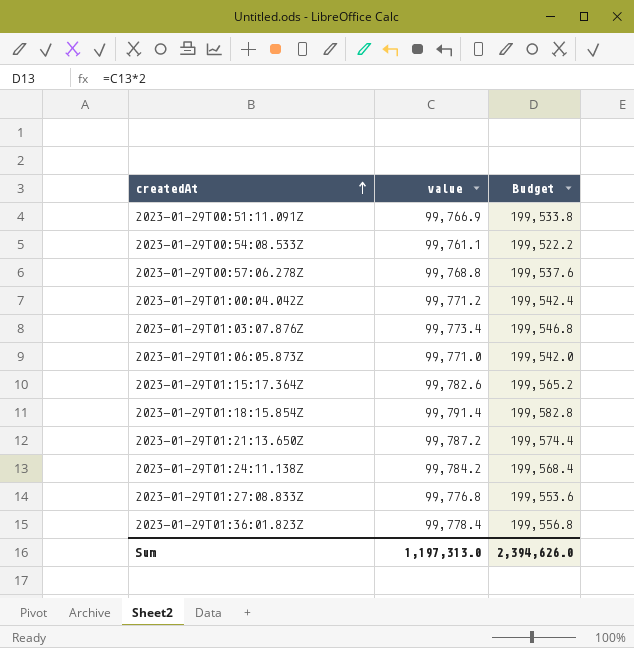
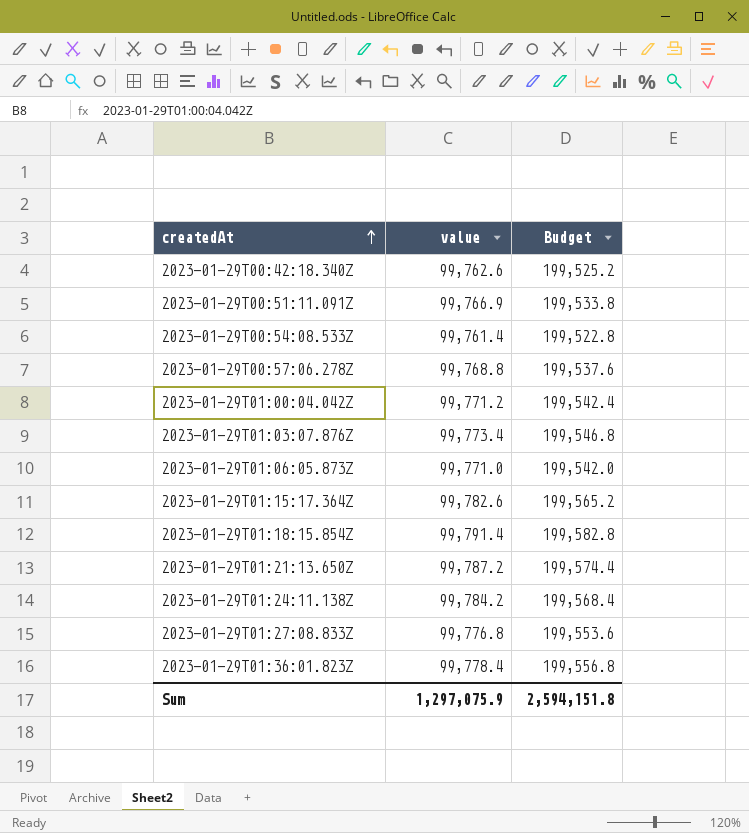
row 2023-01-29T00:42:18.340Z: none -> 99,762.6 | 199,525.2
2023-01-29T00:54:08.533Z | value: 99,761.1 -> 99,761.4
2023-01-29T00:54:08.533Z | Budget: 199,522.2 -> 199,522.8
Sum | value: 1,197,313.0 -> 1,297,075.9
Sum | Budget: 2,394,626.0 -> 2,594,151.8

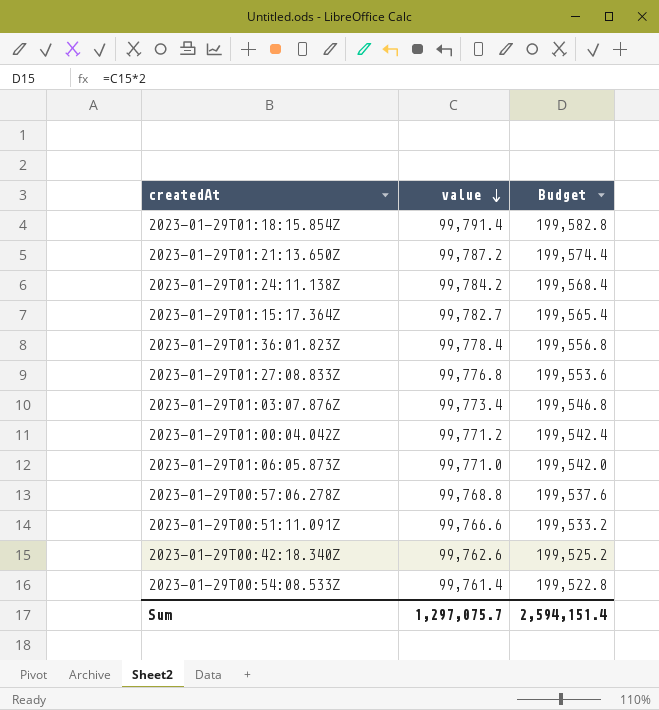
row order: createdAt ascending -> value descending
2023-01-29T01:15:17.364Z | value: 99,782.6 -> 99,782.7
2023-01-29T01:15:17.364Z | Budget: 199,565.2 -> 199,565.4
2023-01-29T00:51:11.091Z | value: 99,766.9 -> 99,766.6
2023-01-29T00:51:11.091Z | Budget: 199,533.8 -> 199,533.2
Sum | value: 1,297,075.9 -> 1,297,075.7
Sum | Budget: 2,594,151.8 -> 2,594,151.4

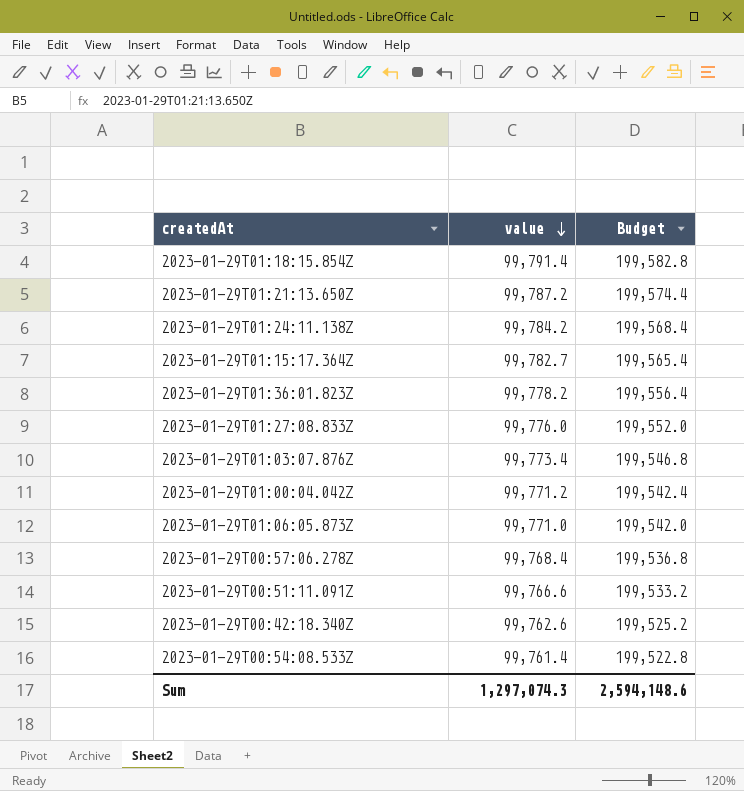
2023-01-29T01:36:01.823Z | value: 99,778.4 -> 99,778.2
2023-01-29T01:36:01.823Z | Budget: 199,556.8 -> 199,556.4
2023-01-29T01:27:08.833Z | value: 99,776.8 -> 99,776.0
2023-01-29T01:27:08.833Z | Budget: 199,553.6 -> 199,552.0
2023-01-29T00:57:06.278Z | value: 99,768.8 -> 99,768.4
2023-01-29T00:57:06.278Z | Budget: 199,537.6 -> 199,536.8
Sum | value: 1,297,075.7 -> 1,297,074.3
Sum | Budget: 2,594,151.4 -> 2,594,148.6

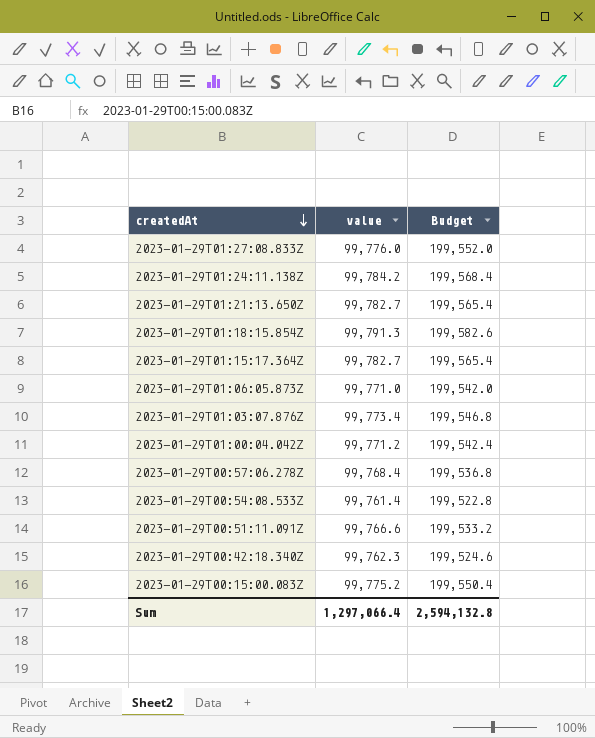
row order: value descending -> createdAt descending
row 2023-01-29T01:36:01.823Z: 99,778.2 | 199,556.4 -> none
2023-01-29T01:21:13.650Z | value: 99,787.2 -> 99,782.7
2023-01-29T01:21:13.650Z | Budget: 199,574.4 -> 199,565.4
2023-01-29T01:18:15.854Z | value: 99,791.4 -> 99,791.3
2023-01-29T01:18:15.854Z | Budget: 199,582.8 -> 199,582.6
2023-01-29T00:42:18.340Z | value: 99,762.6 -> 99,762.3
2023-01-29T00:42:18.340Z | Budget: 199,525.2 -> 199,524.6
row 2023-01-29T00:15:00.083Z: none -> 99,775.2 | 199,550.4
Sum | value: 1,297,074.3 -> 1,297,066.4
Sum | Budget: 2,594,148.6 -> 2,594,132.8

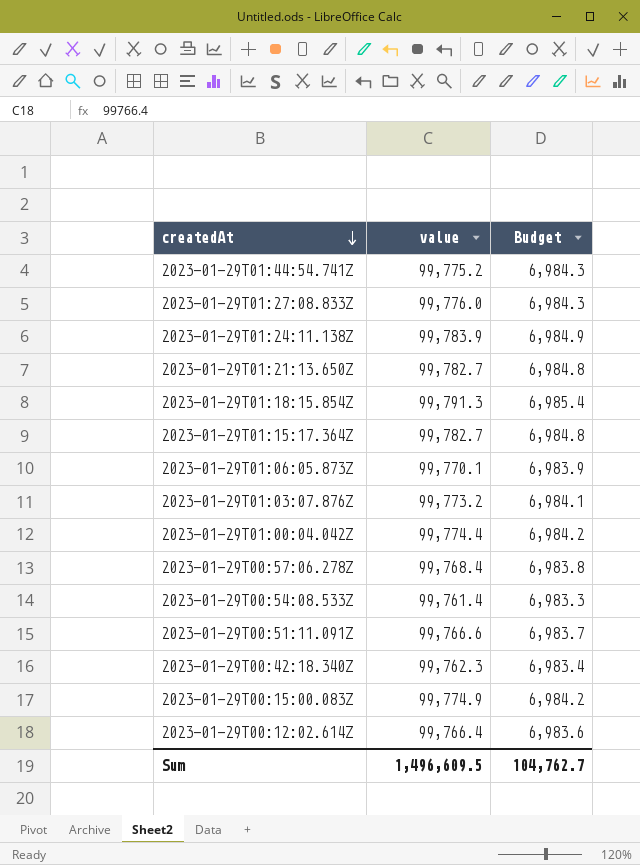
column Budget | formula: [value] * 2 -> [value] * 0.07
row 2023-01-29T01:44:54.741Z: none -> 99,775.2 | 6,984.3
2023-01-29T01:24:11.138Z | value: 99,784.2 -> 99,783.9
2023-01-29T01:06:05.873Z | value: 99,771.0 -> 99,770.1
2023-01-29T01:03:07.876Z | value: 99,773.4 -> 99,773.2
2023-01-29T01:00:04.042Z | value: 99,771.2 -> 99,774.4
2023-01-29T00:15:00.083Z | value: 99,775.2 -> 99,774.9
row 2023-01-29T00:12:02.614Z: none -> 99,766.4 | 6,983.6
Sum | value: 1,297,066.4 -> 1,496,609.5
Sum | Budget: 2,594,132.8 -> 104,762.7

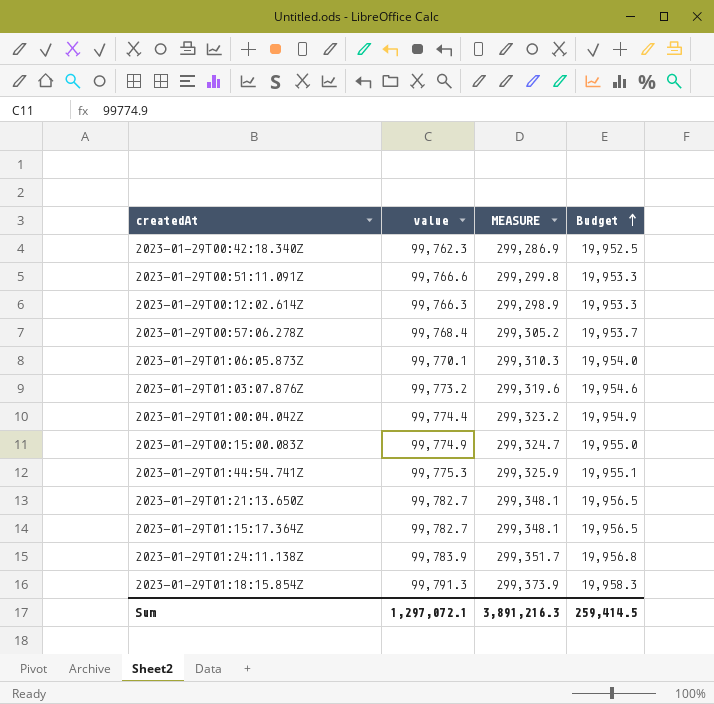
row order: createdAt descending -> Budget ascending
column MEASURE | formula: none -> [value] * 3
column Budget | formula: [value] * 0.07 -> [value] * 0.2
row 2023-01-29T01:27:08.833Z: 99,776.0 | 6,984.3 -> none
row 2023-01-29T00:54:08.533Z: 99,761.4 | 6,983.3 -> none
2023-01-29T00:12:02.614Z | value: 99,766.4 -> 99,766.3
2023-01-29T01:44:54.741Z | value: 99,775.2 -> 99,775.3
Sum | value: 1,496,609.5 -> 1,297,072.1
Sum | Budget: 104,762.7 -> 259,414.5

